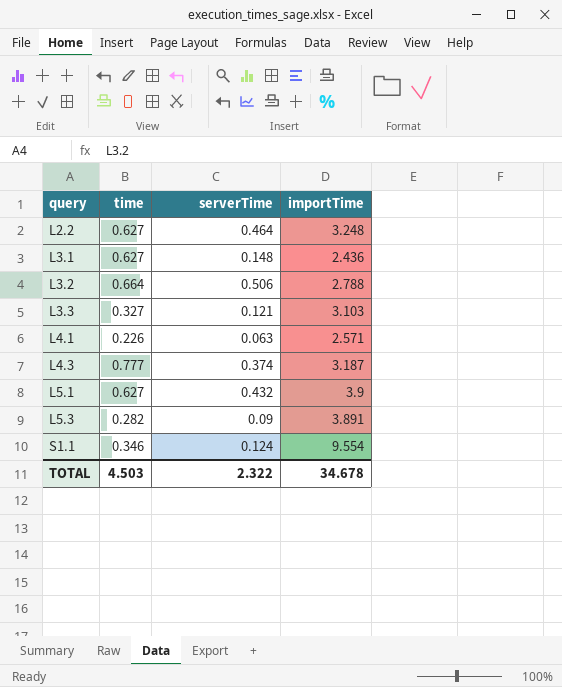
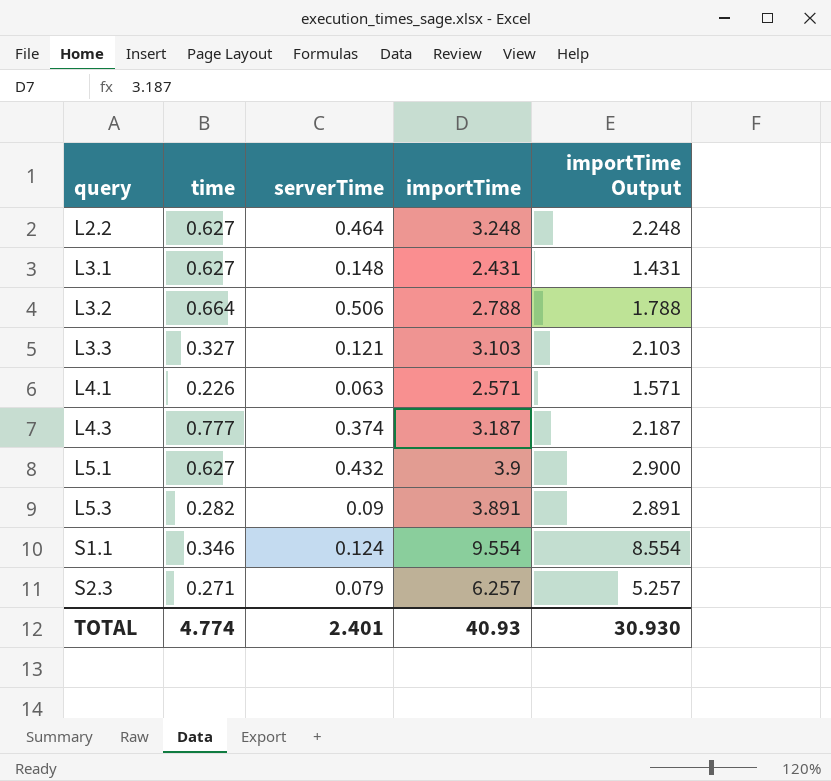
column importTime Output | formula: none -> [importTime] - 1
L3.1 | importTime: 2.436 -> 2.431
row S2.3: none -> 0.271 | 0.079 | 6.257 | 5.257
TOTAL | time: 4.503 -> 4.774
TOTAL | serverTime: 2.322 -> 2.401
TOTAL | importTime: 34.678 -> 40.93

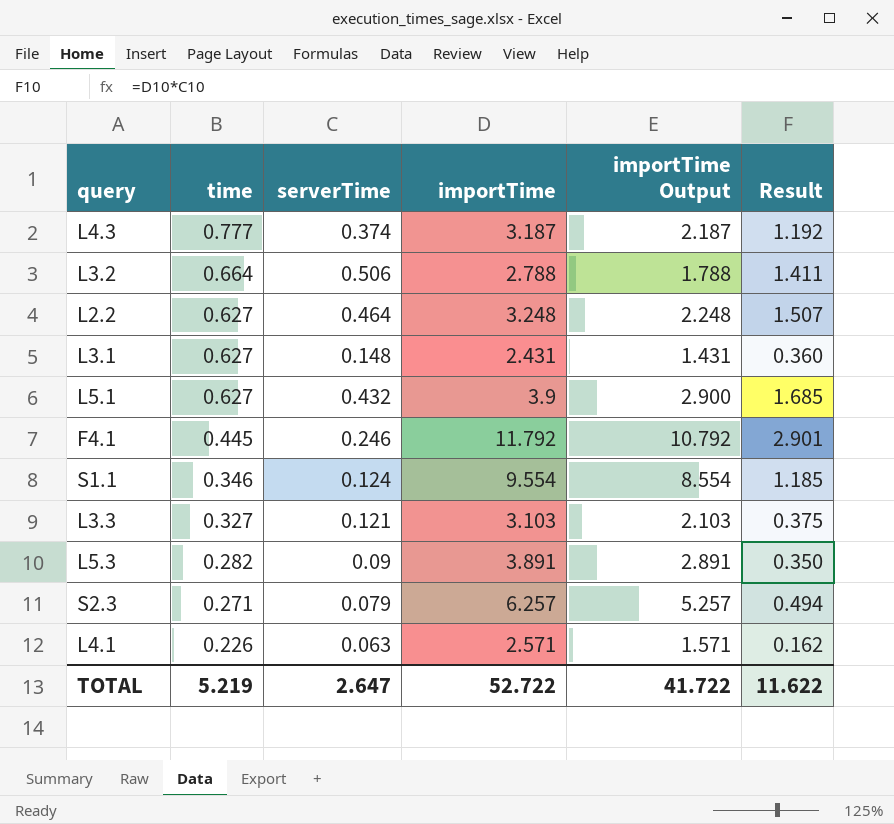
row order: query ascending -> time descending
column Result | formula: none -> [serverTime] * [importTime]
row F4.1: none -> 0.445 | 0.246 | 11.792 | 10.792 | 2.901
TOTAL | time: 4.774 -> 5.219
TOTAL | serverTime: 2.401 -> 2.647
TOTAL | importTime: 40.93 -> 52.722
TOTAL | importTime Output: 30.930 -> 41.722

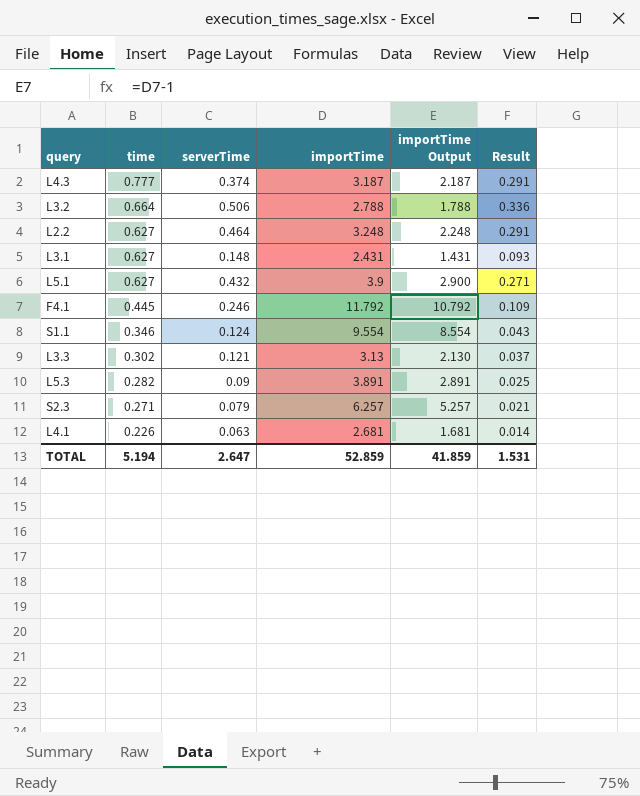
column Result | formula: [serverTime] * [importTime] -> [time] * [serverTime]
L3.3 | time: 0.327 -> 0.302
L3.3 | importTime: 3.103 -> 3.13
L3.3 | importTime Output: 2.103 -> 2.130
L4.1 | importTime: 2.571 -> 2.681
L4.1 | importTime Output: 1.571 -> 1.681
TOTAL | time: 5.219 -> 5.194
TOTAL | importTime: 52.722 -> 52.859
TOTAL | importTime Output: 41.722 -> 41.859
TOTAL | Result: 11.622 -> 1.531

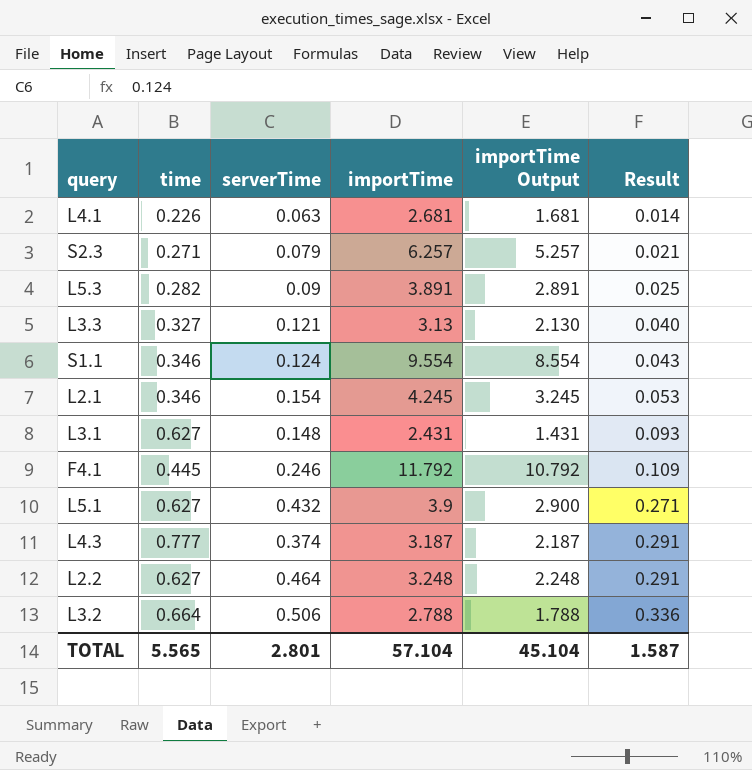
row order: time descending -> Result ascending
L3.3 | time: 0.302 -> 0.327
L3.3 | Result: 0.037 -> 0.040
row L2.1: none -> 0.346 | 0.154 | 4.245 | 3.245 | 0.053
TOTAL | time: 5.194 -> 5.565
TOTAL | serverTime: 2.647 -> 2.801
TOTAL | importTime: 52.859 -> 57.104
TOTAL | importTime Output: 41.859 -> 45.104
TOTAL | Result: 1.531 -> 1.587

